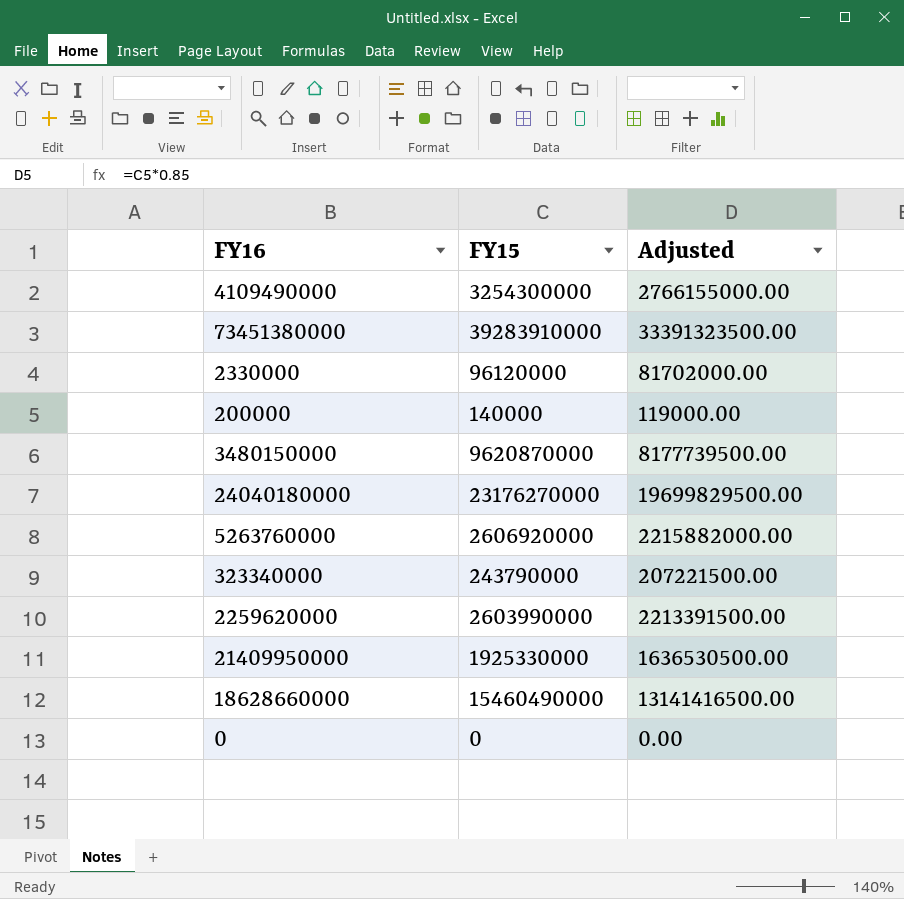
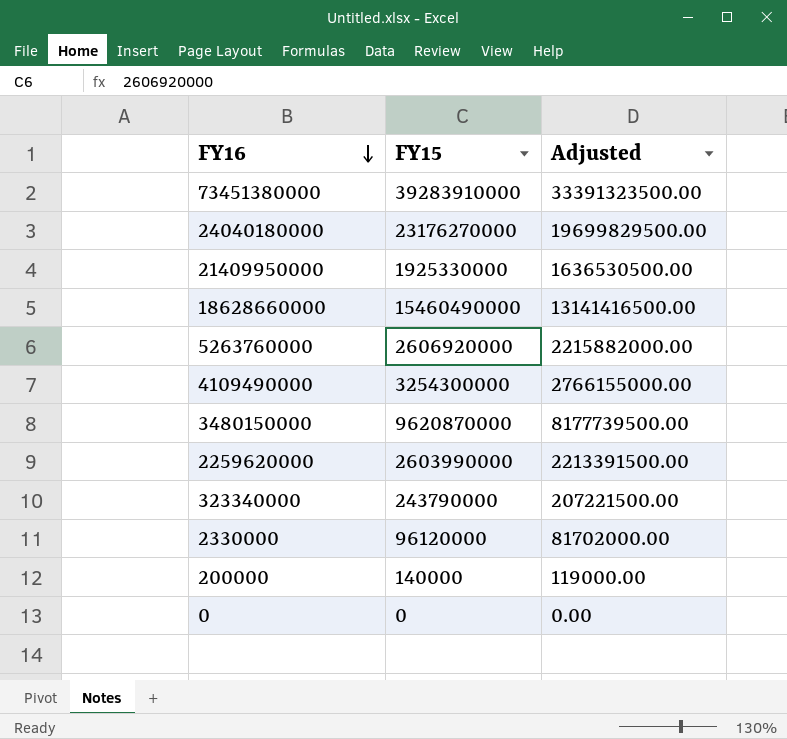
row order: none -> FY16 descending

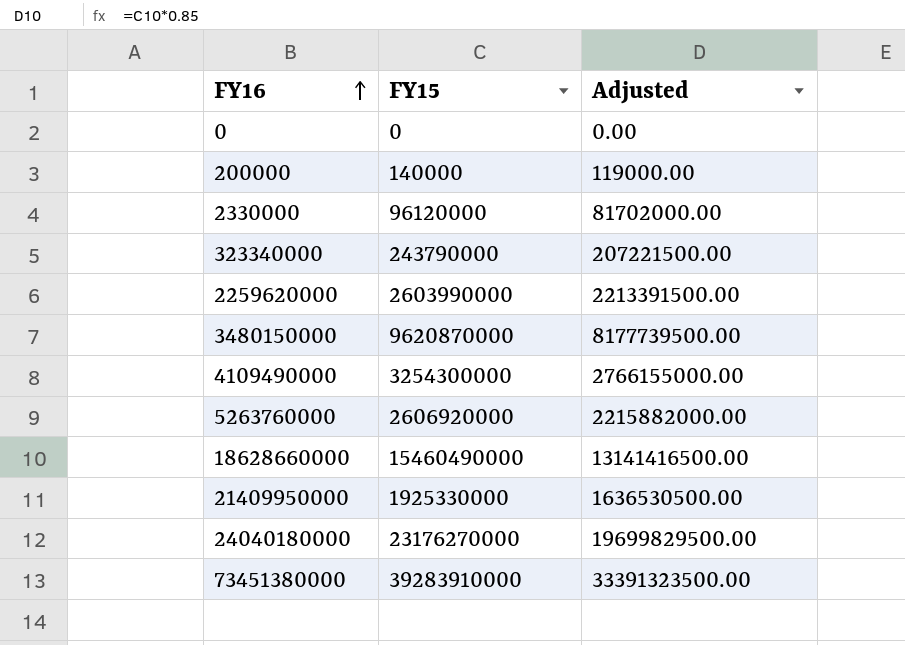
row order: FY16 descending -> FY16 ascending

